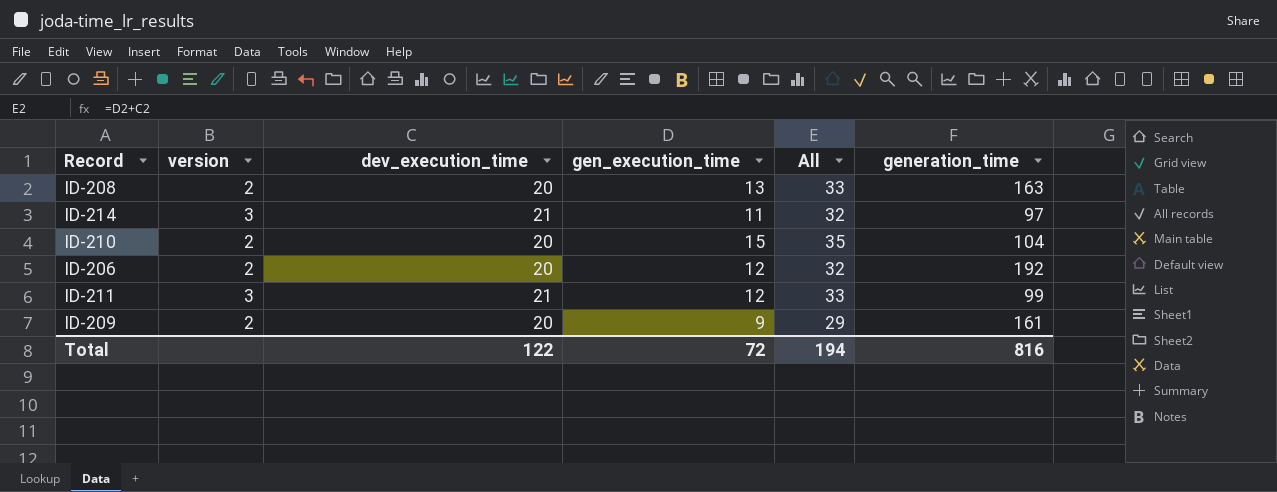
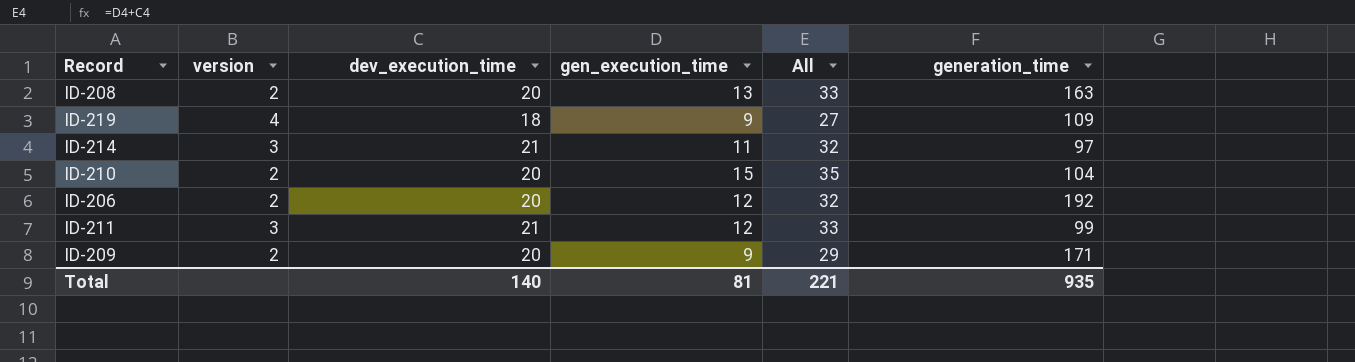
row ID-219: none -> 4 | 18 | 9 | 27 | 109
ID-209 | generation_time: 161 -> 171
Total | dev_execution_time: 122 -> 140
Total | gen_execution_time: 72 -> 81
Total | All: 194 -> 221
Total | generation_time: 816 -> 935

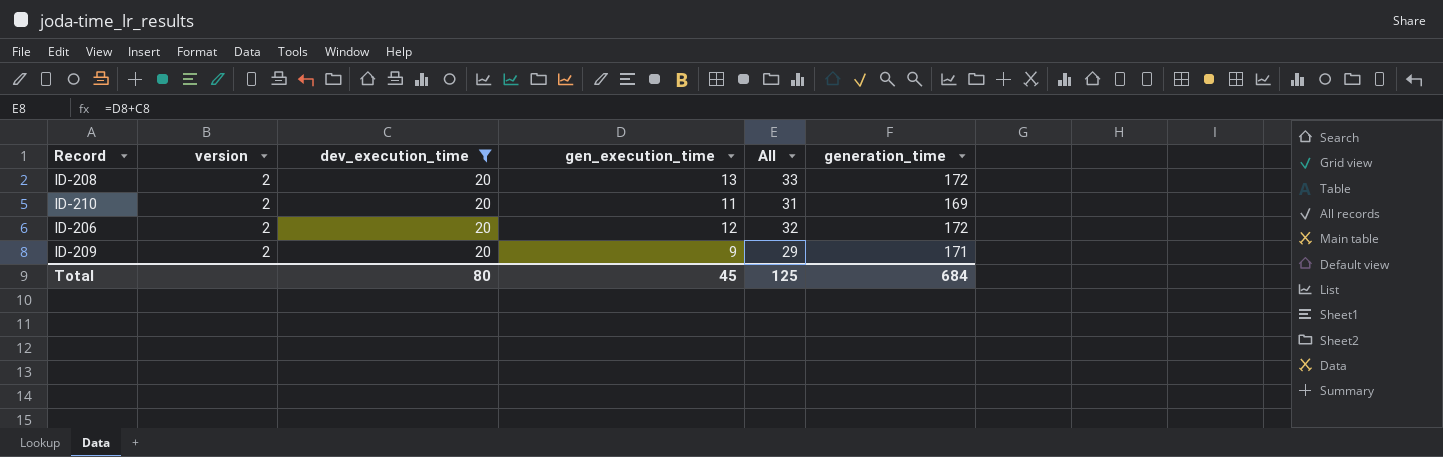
filter: none -> dev_execution_time = 20
ID-208 | generation_time: 163 -> 172
ID-210 | gen_execution_time: 15 -> 11
ID-210 | All: 35 -> 31
ID-210 | generation_time: 104 -> 169
ID-206 | generation_time: 192 -> 172
Total | dev_execution_time: 140 -> 80
Total | gen_execution_time: 81 -> 45
Total | All: 221 -> 125
Total | generation_time: 935 -> 684

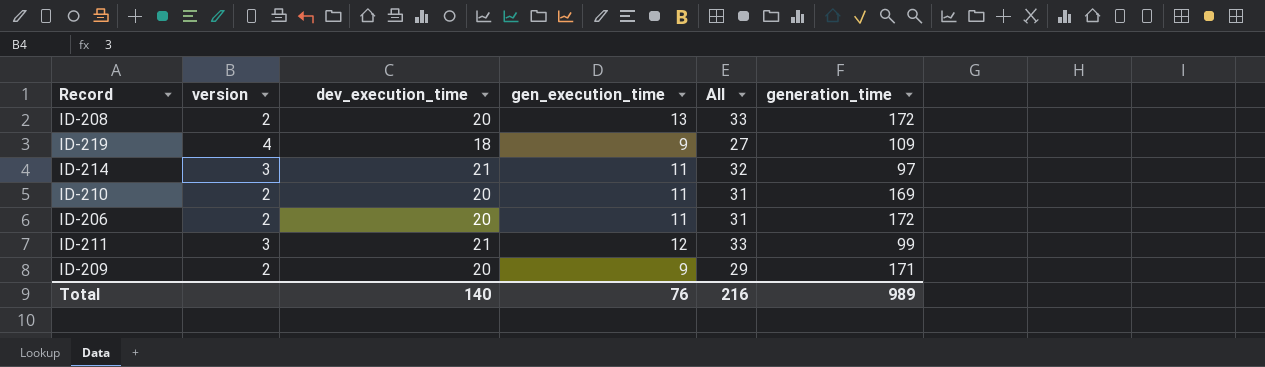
filter: dev_execution_time = 20 -> none
ID-206 | gen_execution_time: 12 -> 11
ID-206 | All: 32 -> 31
Total | dev_execution_time: 80 -> 140
Total | gen_execution_time: 45 -> 76
Total | All: 125 -> 216
Total | generation_time: 684 -> 989

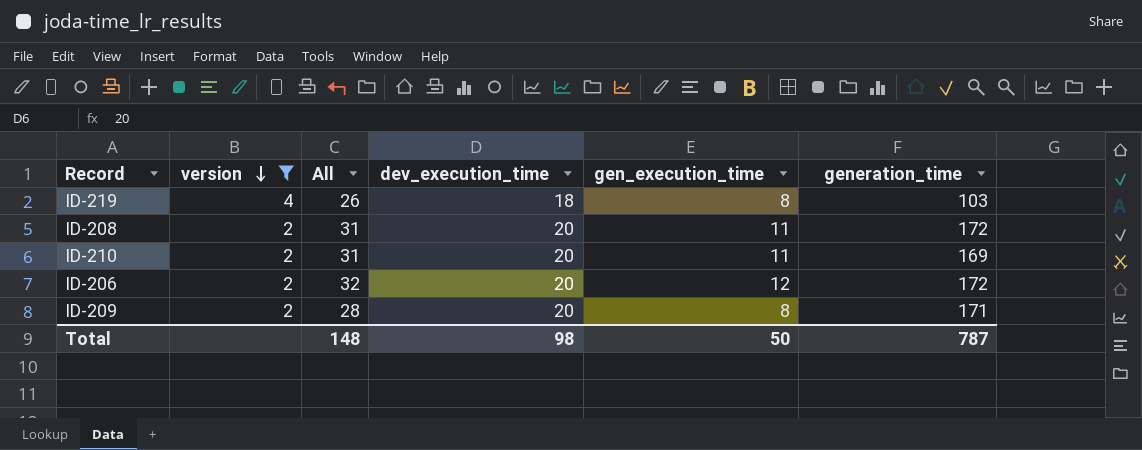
filter: none -> version != 3
row order: none -> version descending
column All | position: 5 -> 3
ID-219 | All: 27 -> 26
ID-219 | gen_execution_time: 9 -> 8
ID-219 | generation_time: 109 -> 103
ID-208 | All: 33 -> 31
ID-208 | gen_execution_time: 13 -> 11
ID-206 | All: 31 -> 32
ID-206 | gen_execution_time: 11 -> 12
ID-209 | All: 29 -> 28
ID-209 | gen_execution_time: 9 -> 8
Total | All: 216 -> 148
Total | dev_execution_time: 140 -> 98
Total | gen_execution_time: 76 -> 50
Total | generation_time: 989 -> 787

